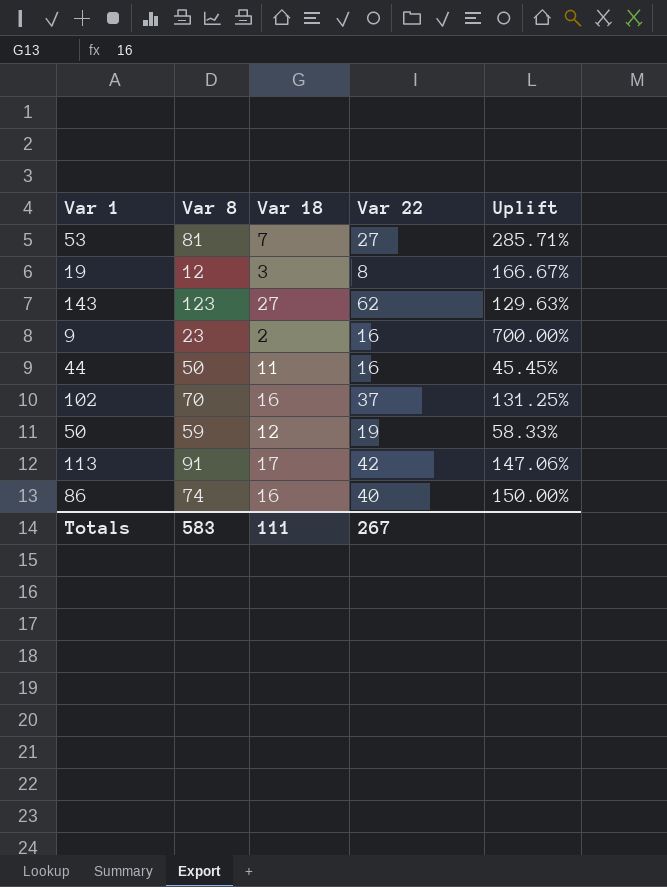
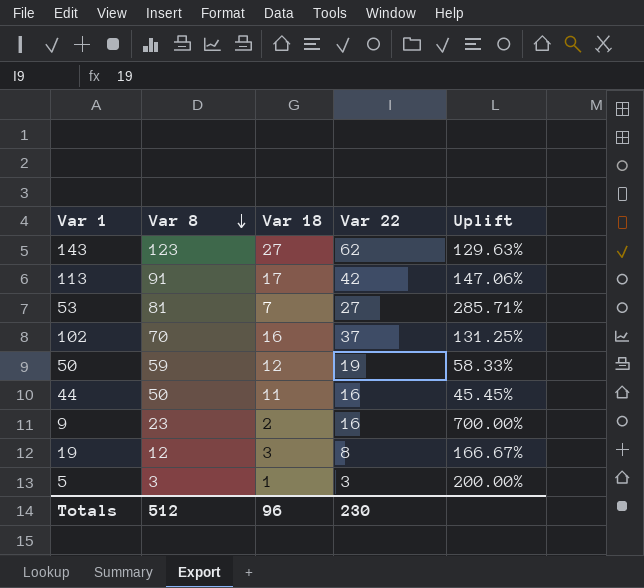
row order: none -> Var 8 descending
row 86: 74 | 16 | 40 | 150.00% -> none
row 5: none -> 3 | 1 | 3 | 200.00%
Totals | Var 8: 583 -> 512
Totals | Var 18: 111 -> 96
Totals | Var 22: 267 -> 230

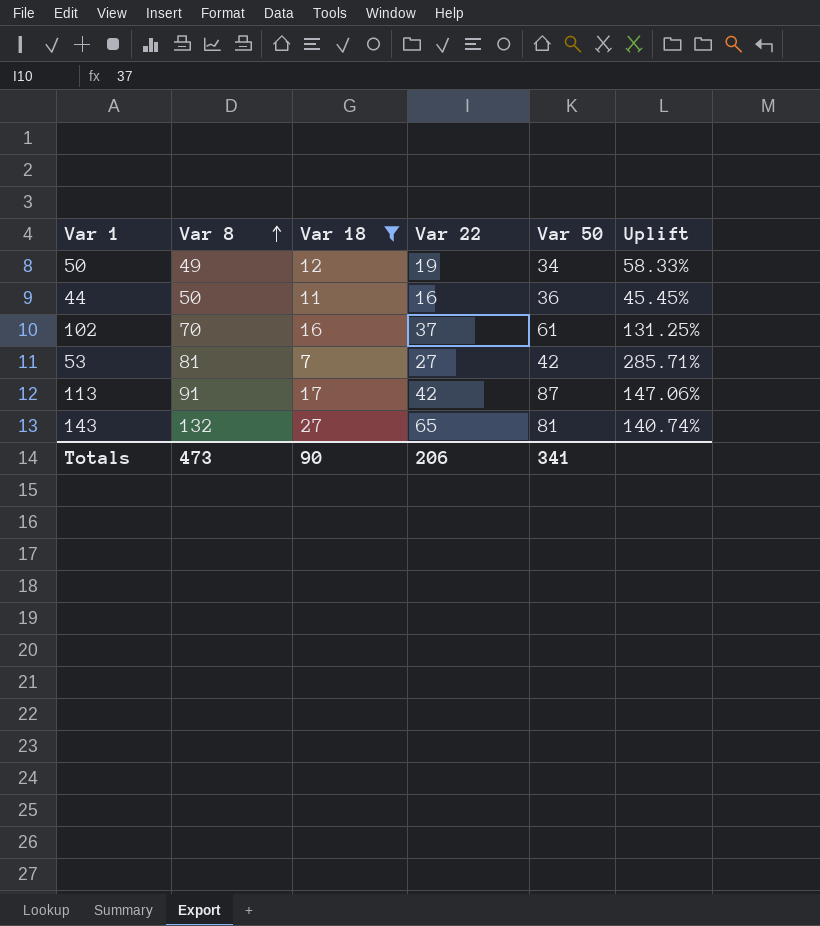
filter: none -> Var 18 >= 7
row order: Var 8 descending -> Var 8 ascending
column Var 50 | position: none -> 5
50 | Var 8: 59 -> 49
143 | Var 8: 123 -> 132
143 | Var 22: 62 -> 65
143 | Uplift: 129.63% -> 140.74%
Totals | Var 8: 512 -> 473
Totals | Var 18: 96 -> 90
Totals | Var 22: 230 -> 206

